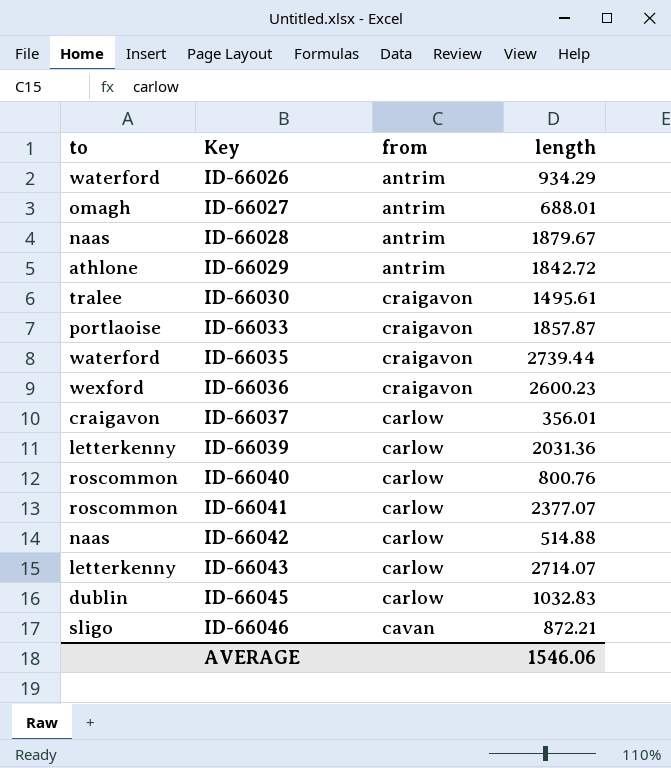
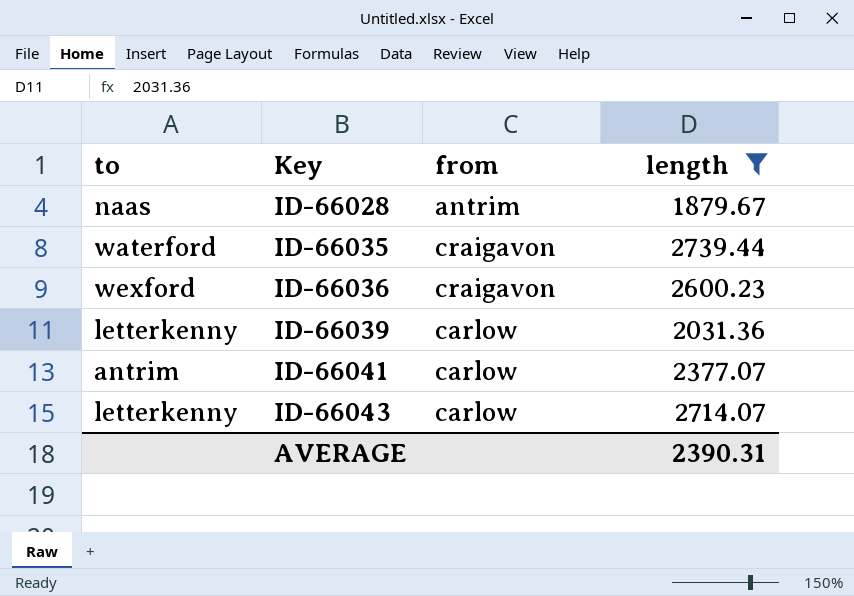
filter: none -> length >= 1879.67
ID-66041 | to: roscommon -> antrim
AVERAGE | length: 1546.06 -> 2390.31

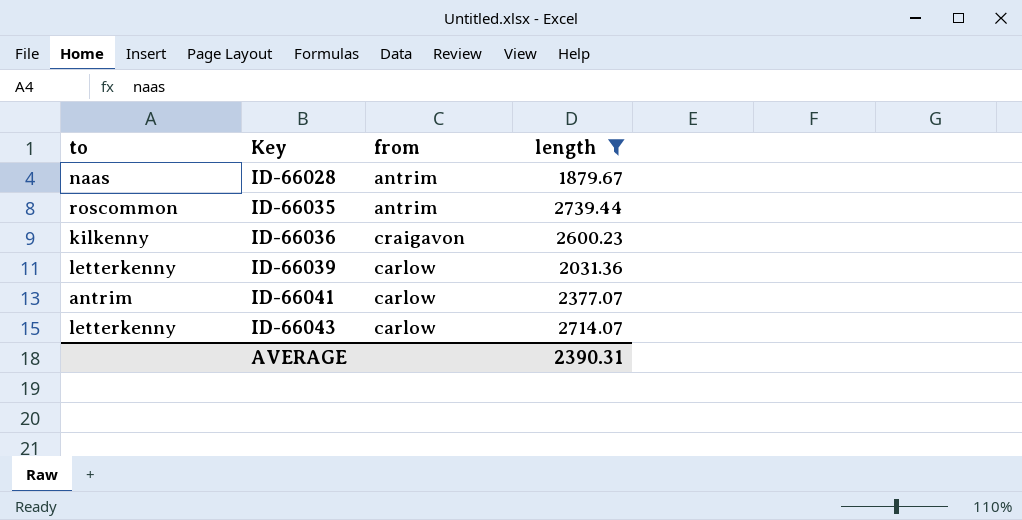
ID-66035 | to: waterford -> roscommon
ID-66035 | from: craigavon -> antrim
ID-66036 | to: wexford -> kilkenny

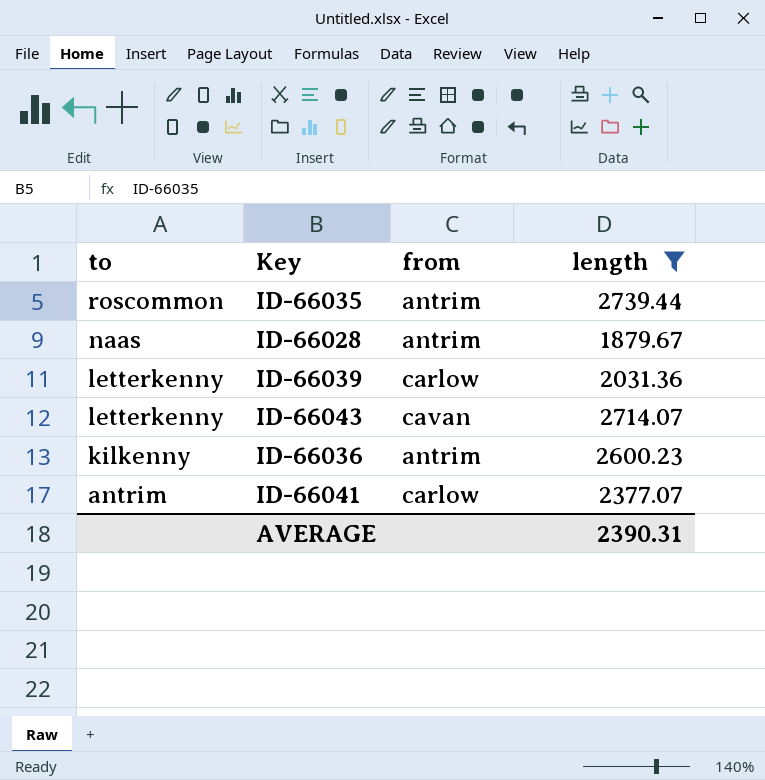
row order: Key ascending -> to descending
ID-66043 | from: carlow -> cavan
ID-66036 | from: craigavon -> antrim

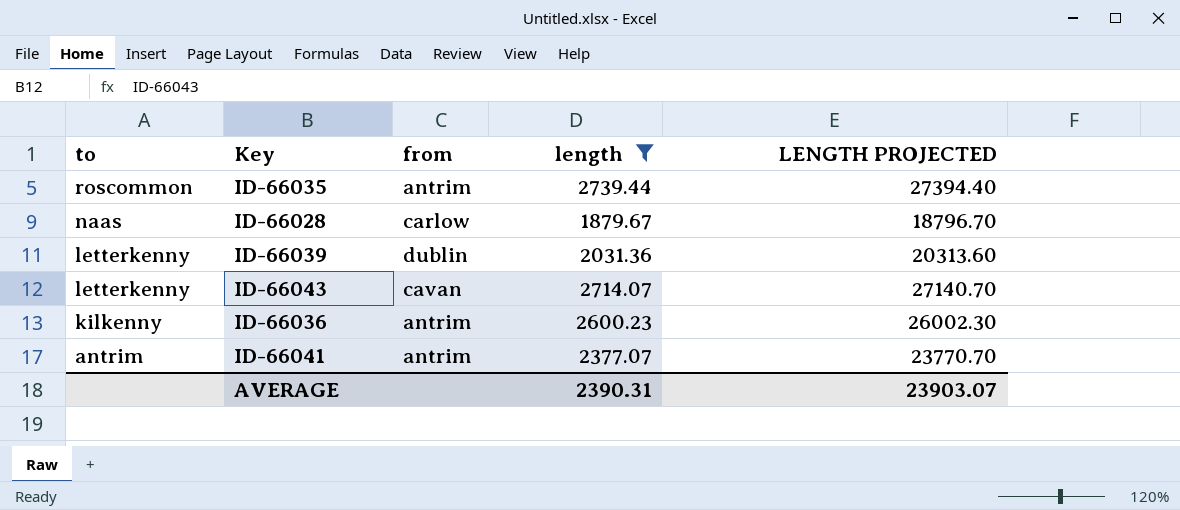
column LENGTH PROJECTED | formula: none -> [length] * 10
ID-66028 | from: antrim -> carlow
ID-66039 | from: carlow -> dublin
ID-66041 | from: carlow -> antrim

